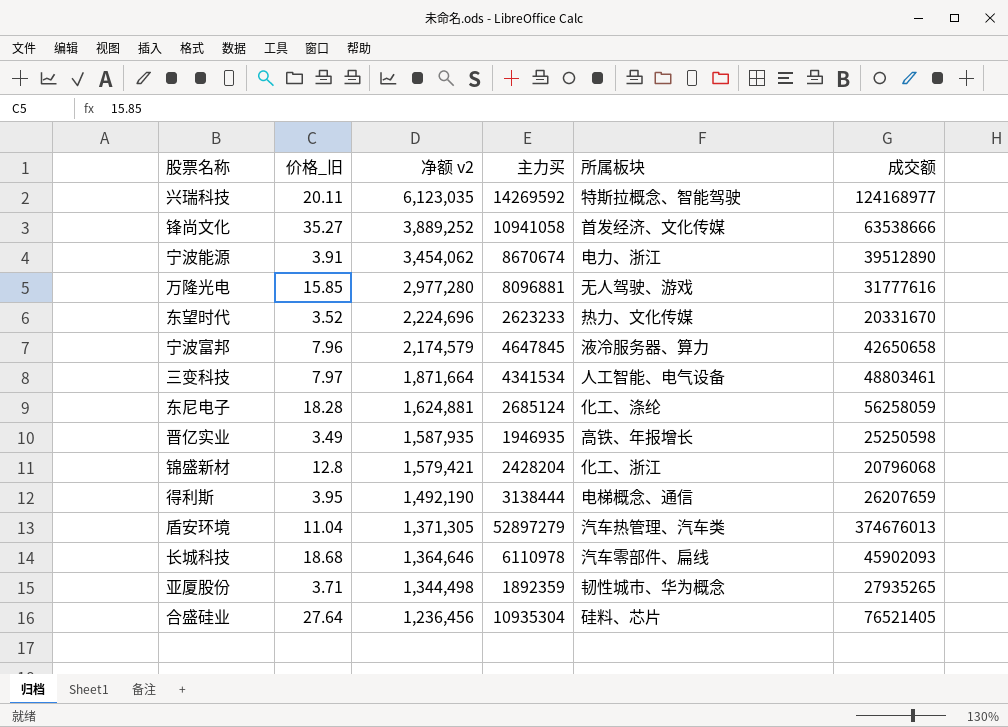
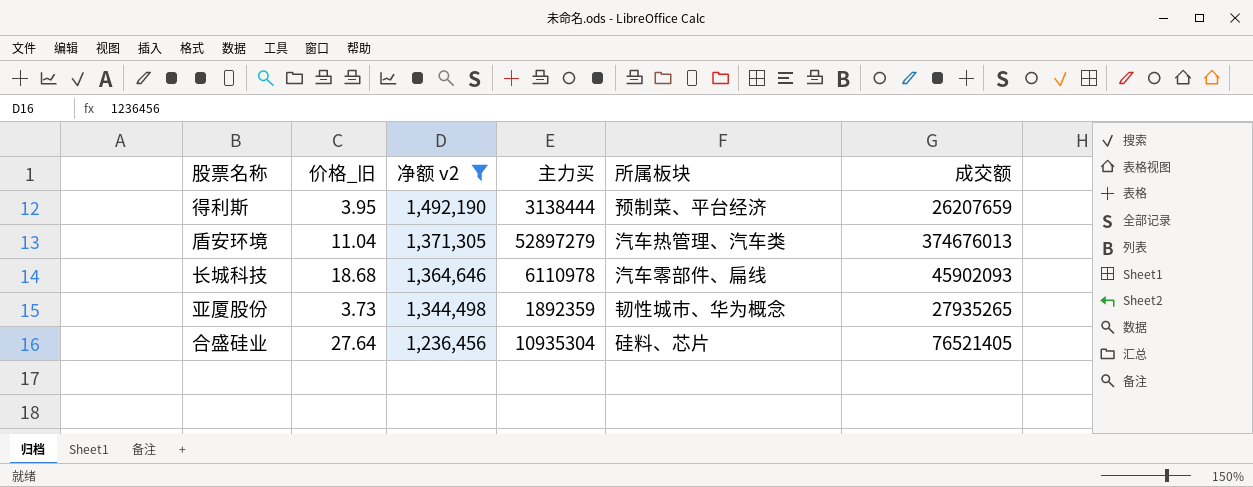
filter: none -> 净额 v2 <= 1,492,190
得利斯 | 所属板块: 电梯概念、通信 -> 预制菜、平台经济
亚厦股份 | 价格_旧: 3.71 -> 3.73

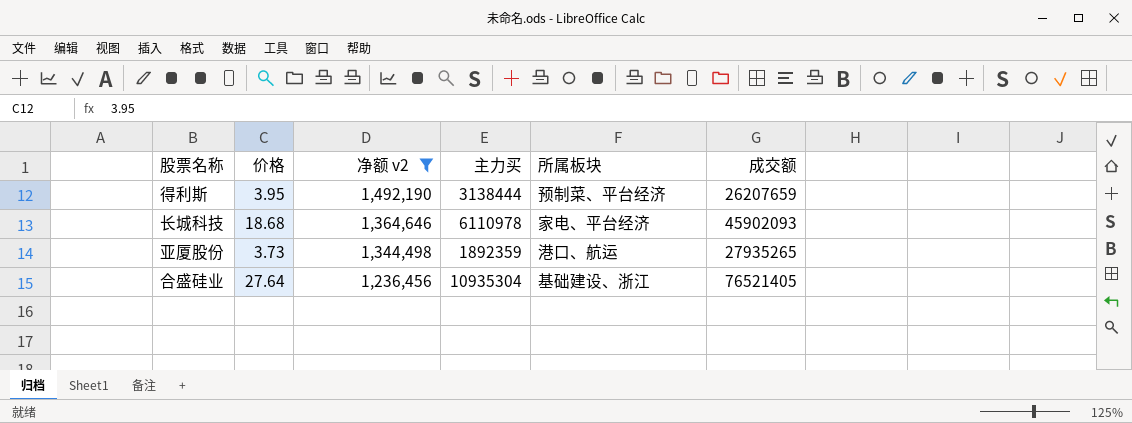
column name: 价格_旧 -> 价格
row 盾安环境: 11.04 | 1,371,305 | 52897279 | 汽车热管理、汽车类 | 374676013 -> none
长城科技 | 所属板块: 汽车零部件、扁线 -> 家电、平台经济
亚厦股份 | 所属板块: 韧性城市、华为概念 -> 港口、航运
合盛硅业 | 所属板块: 硅料、芯片 -> 基础建设、浙江

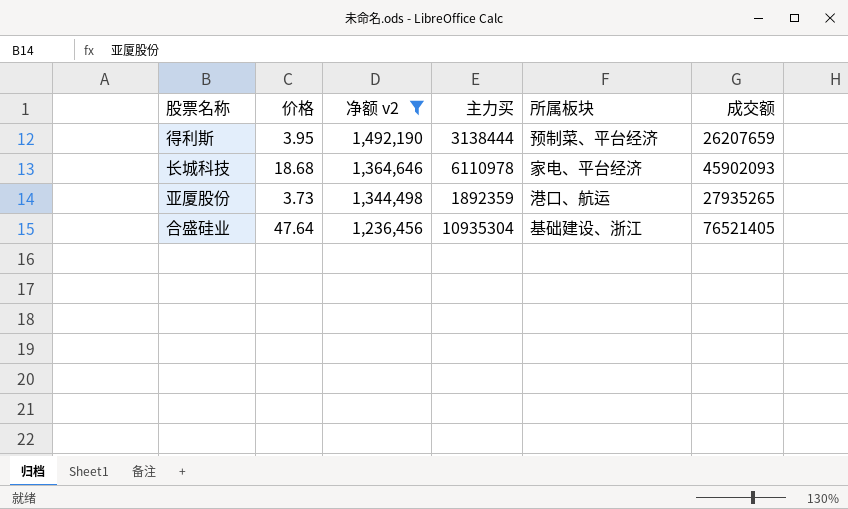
合盛硅业 | 价格: 27.64 -> 47.64

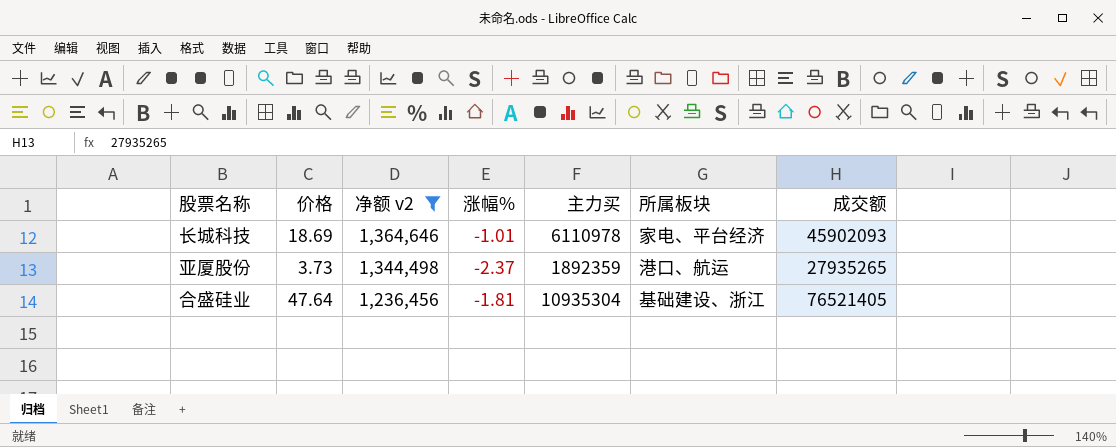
column 涨幅% | position: none -> 4
row 得利斯: 3.95 | 1,492,190 | 3138444 | 预制菜、平台经济 | 26207659 -> none
长城科技 | 价格: 18.68 -> 18.69

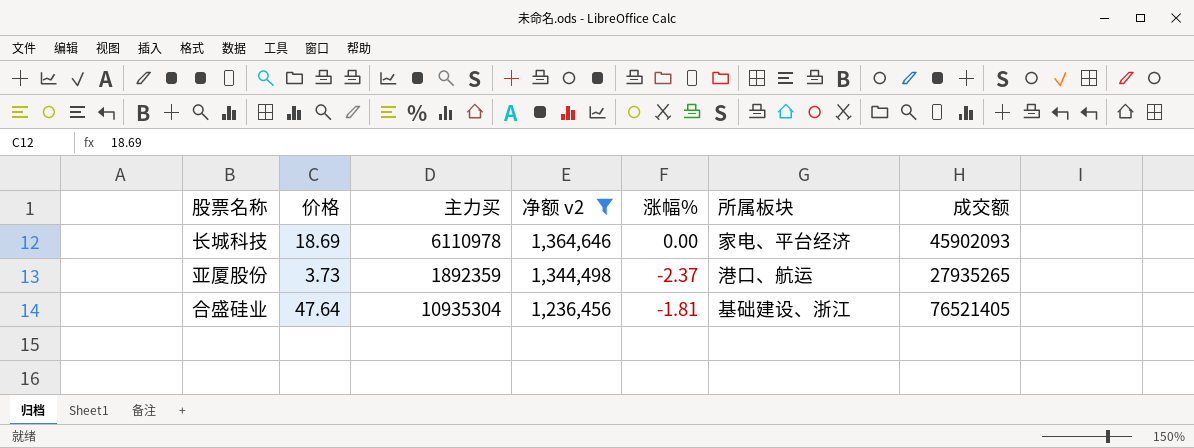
column 主力买 | position: 5 -> 3
长城科技 | 涨幅%: -1.01 -> 0.00

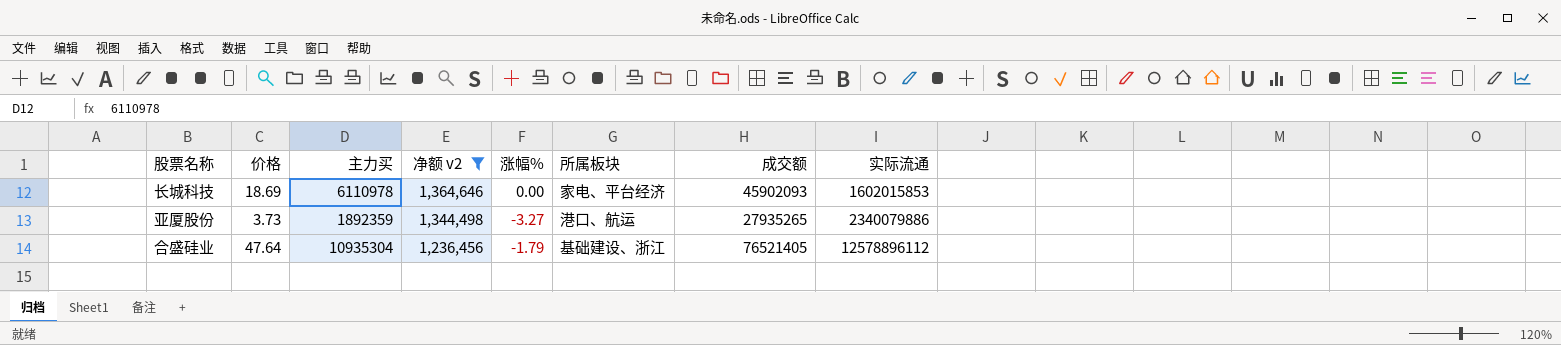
column 实际流通 | position: none -> 8
亚厦股份 | 涨幅%: -2.37 -> -3.27
合盛硅业 | 涨幅%: -1.81 -> -1.79

